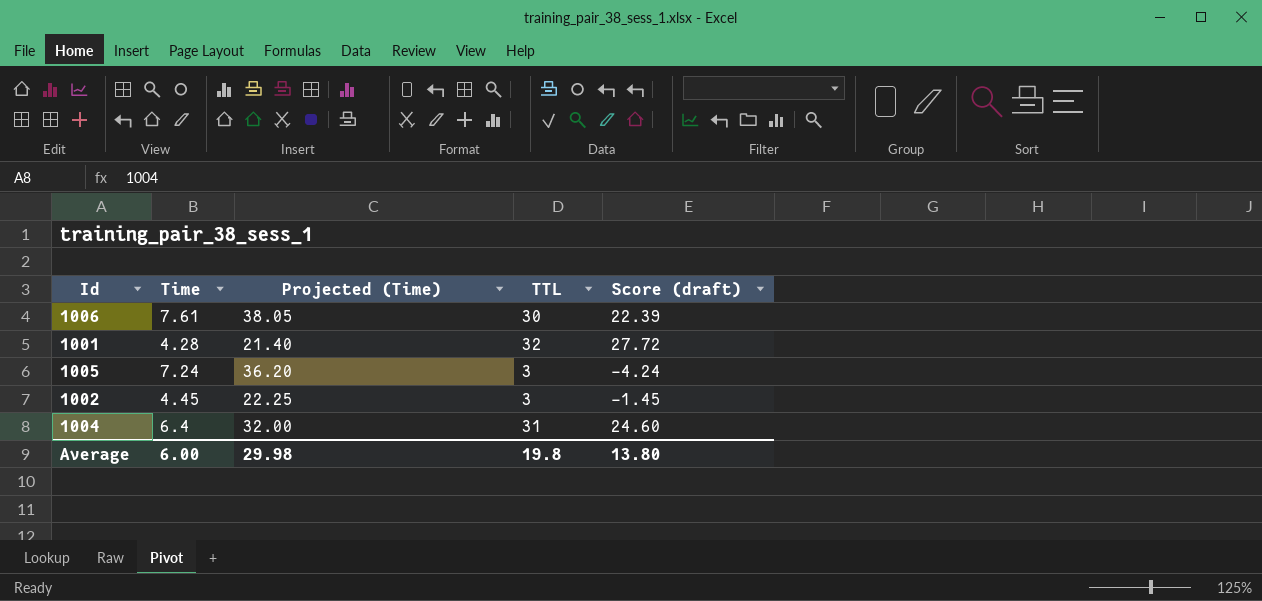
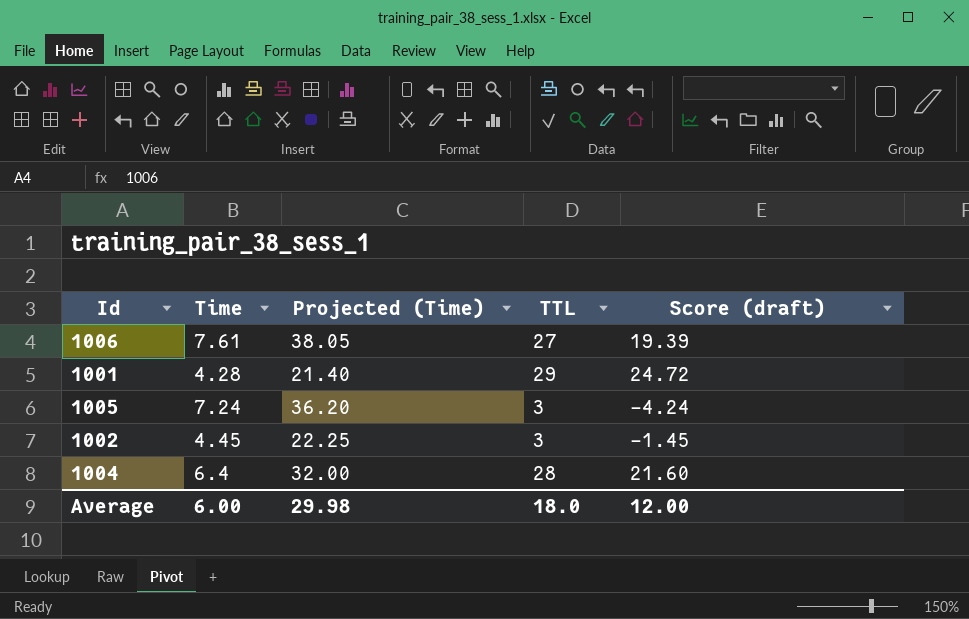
1006 | TTL: 30 -> 27
1006 | Score (draft): 22.39 -> 19.39
1001 | TTL: 32 -> 29
1001 | Score (draft): 27.72 -> 24.72
1004 | TTL: 31 -> 28
1004 | Score (draft): 24.60 -> 21.60
Average | TTL: 19.8 -> 18.0
Average | Score (draft): 13.80 -> 12.00

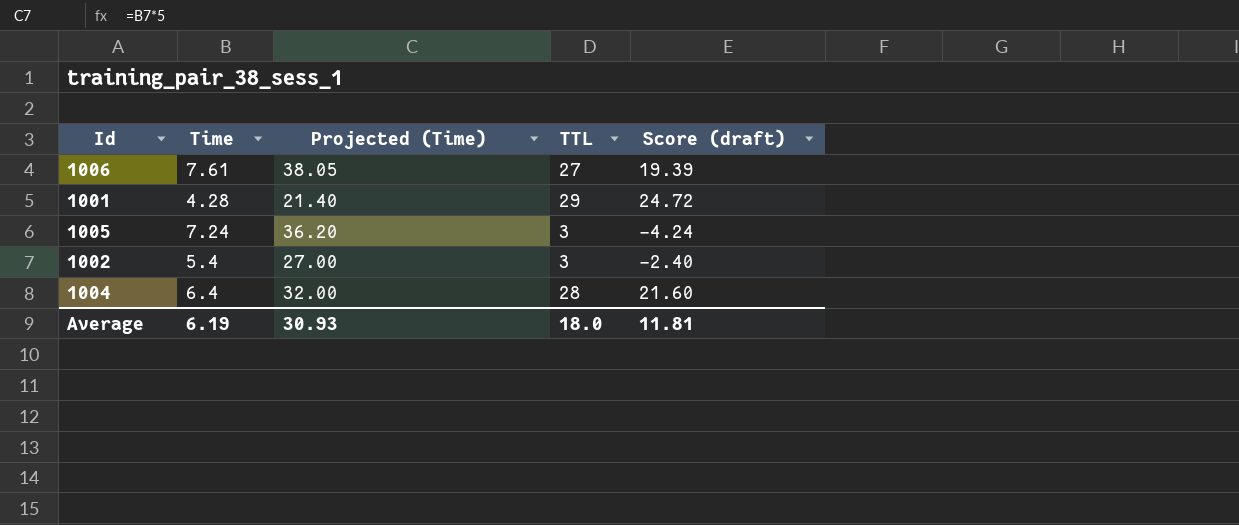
1002 | Time: 4.45 -> 5.4
1002 | Projected (Time): 22.25 -> 27.00
1002 | Score (draft): -1.45 -> -2.40
Average | Time: 6.00 -> 6.19
Average | Projected (Time): 29.98 -> 30.93
Average | Score (draft): 12.00 -> 11.81

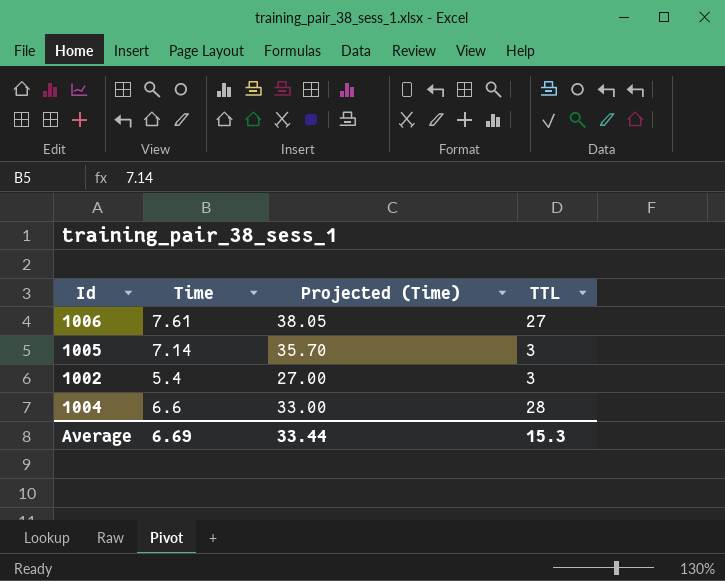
column Score (draft) | formula: [TTL] - [Time] -> none
row 1001: 4.28 | 21.40 | 29 | 24.72 -> none
1005 | Time: 7.24 -> 7.14
1005 | Projected (Time): 36.20 -> 35.70
1004 | Time: 6.4 -> 6.6
1004 | Projected (Time): 32.00 -> 33.00
Average | Time: 6.19 -> 6.69
Average | Projected (Time): 30.93 -> 33.44
Average | TTL: 18.0 -> 15.3

